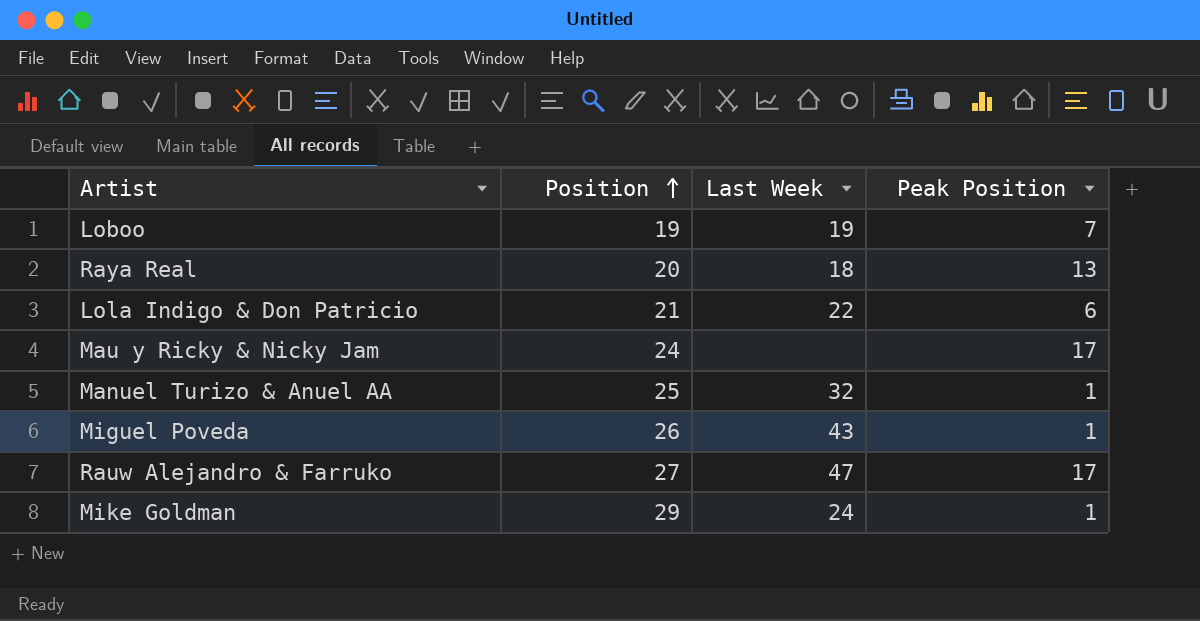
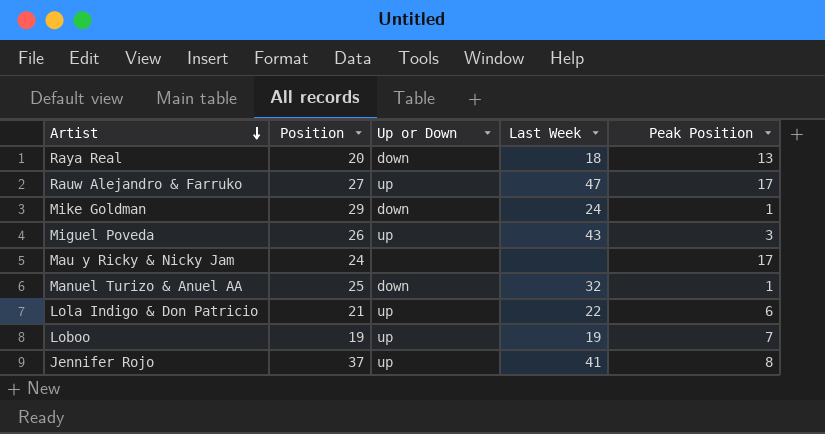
row order: Position ascending -> Artist descending
column Up or Down | position: none -> 3
Miguel Poveda | Peak Position: 1 -> 3
row Jennifer Rojo: none -> 37 | up | 41 | 8

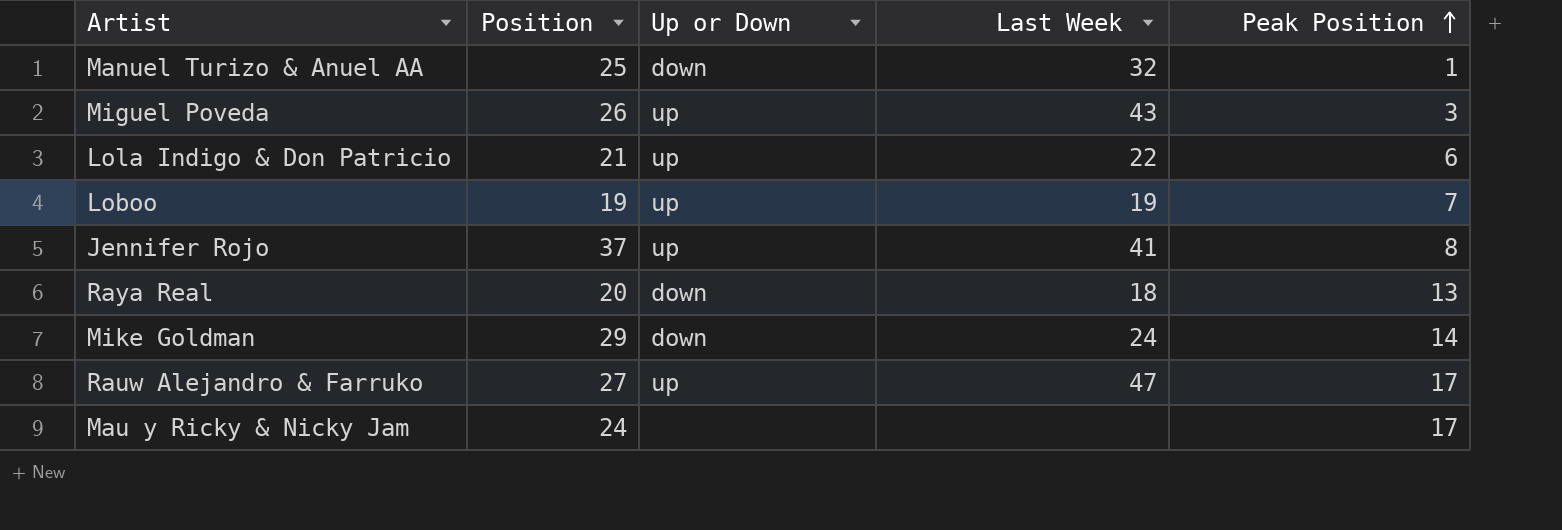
row order: Artist descending -> Peak Position ascending
Mike Goldman | Peak Position: 1 -> 14

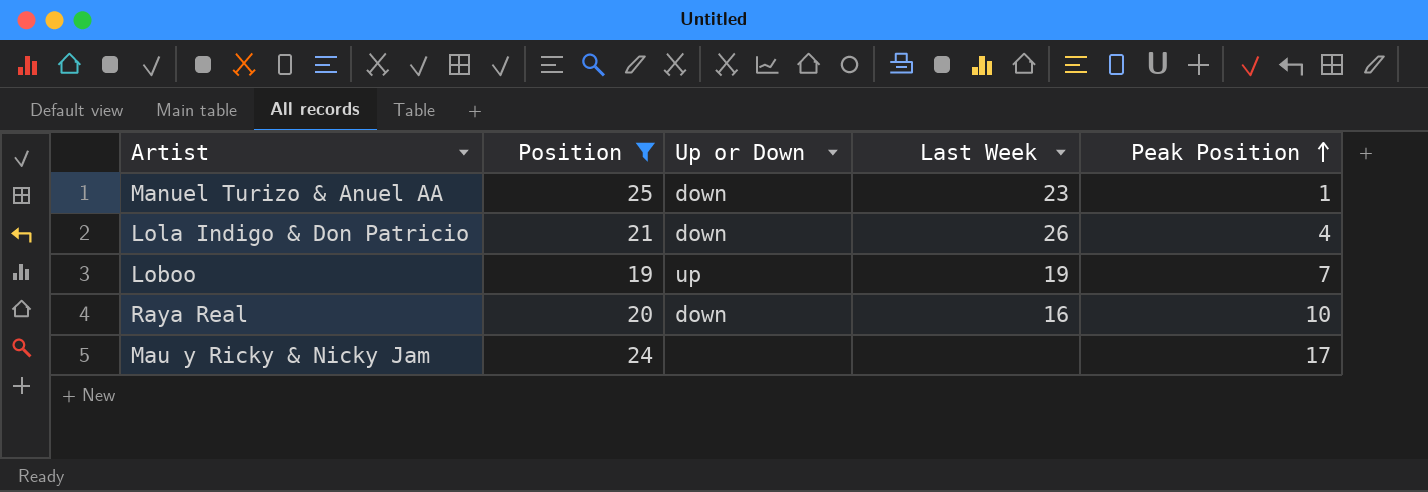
filter: none -> Position <= 25
Manuel Turizo & Anuel AA | Last Week: 32 -> 23
Lola Indigo & Don Patricio | Up or Down: up -> down
Lola Indigo & Don Patricio | Last Week: 22 -> 26
Lola Indigo & Don Patricio | Peak Position: 6 -> 4
Raya Real | Last Week: 18 -> 16
Raya Real | Peak Position: 13 -> 10

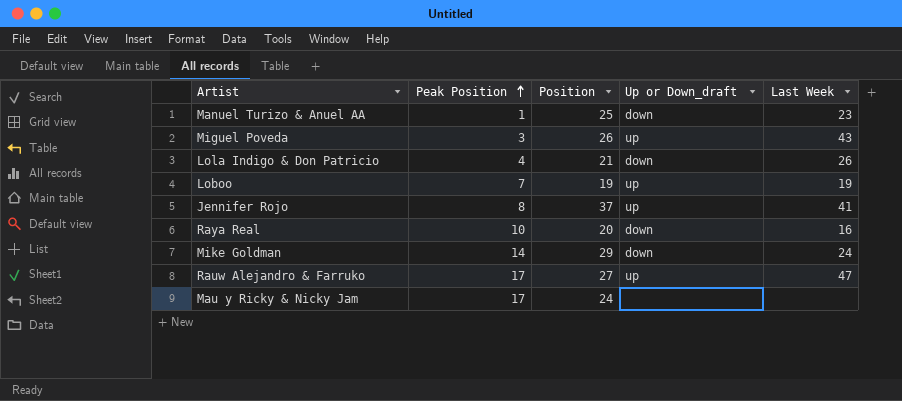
filter: Position <= 25 -> none
column Peak Position | position: 5 -> 2
column name: Up or Down -> Up or Down_draft

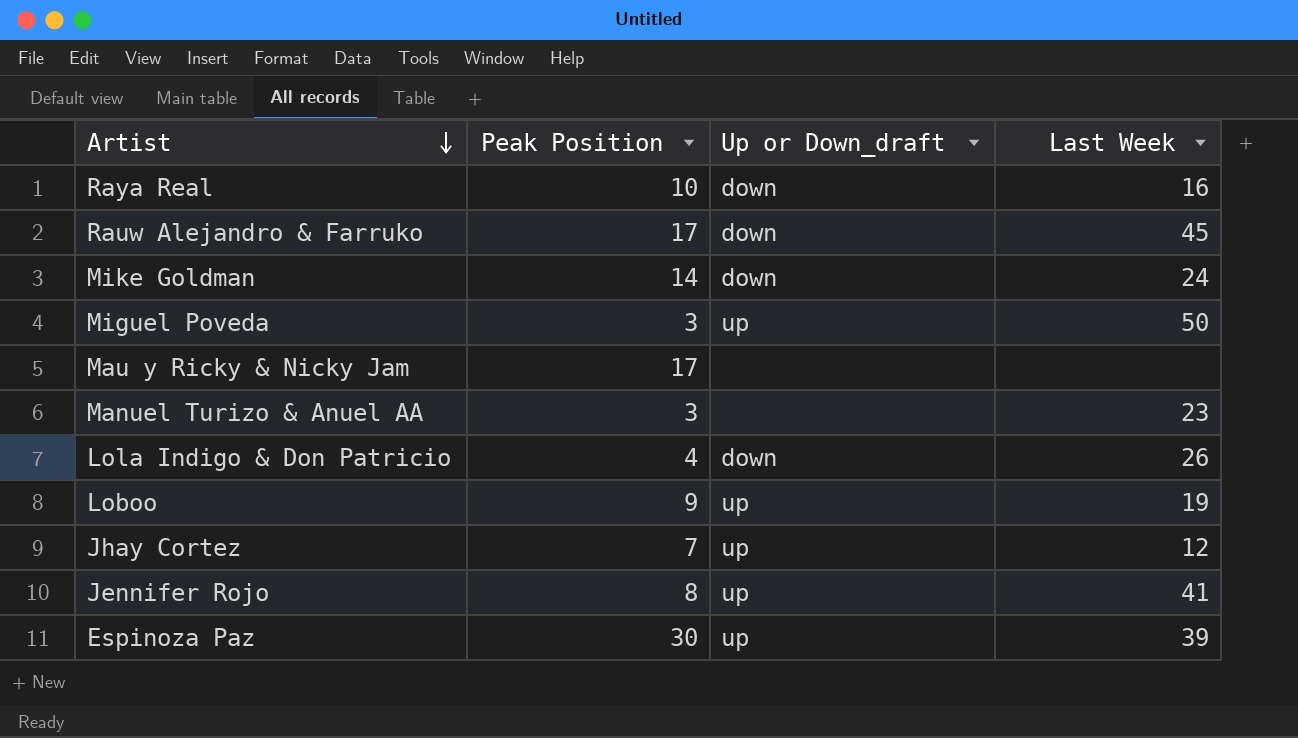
row order: Peak Position ascending -> Artist descending
column Position | position: 3 -> none
Rauw Alejandro & Farruko | Up or Down_draft: up -> down
Rauw Alejandro & Farruko | Last Week: 47 -> 45
Miguel Poveda | Last Week: 43 -> 50
Manuel Turizo & Anuel AA | Peak Position: 1 -> 3
Manuel Turizo & Anuel AA | Up or Down_draft: down -> none
Loboo | Peak Position: 7 -> 9
row Jhay Cortez: none -> 7 | up | 12
row Espinoza Paz: none -> 30 | up | 39

